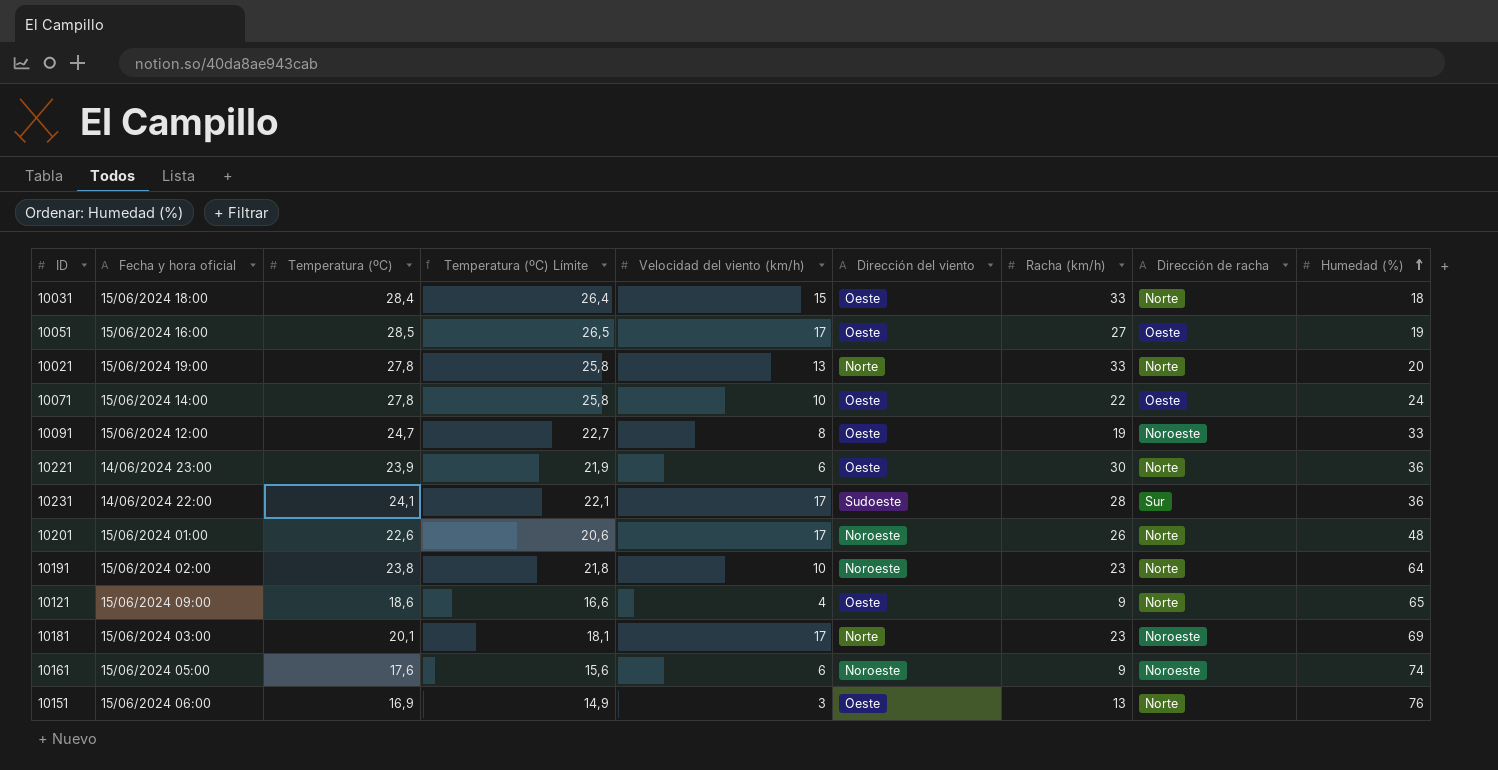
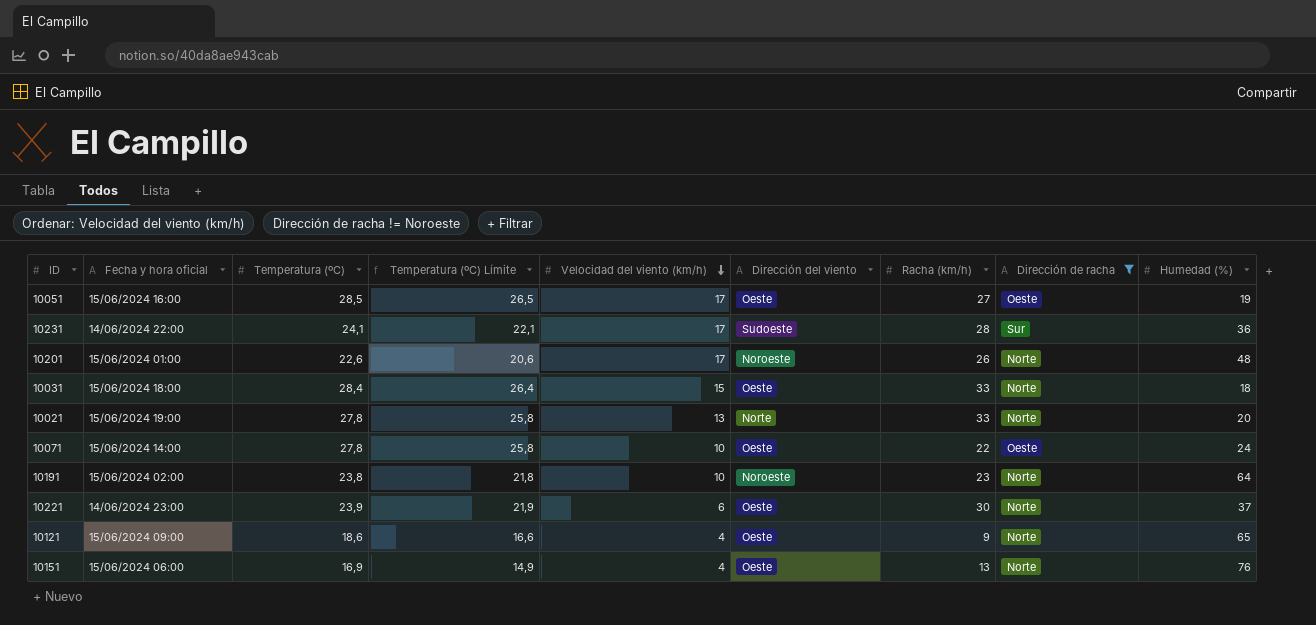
filter: none -> Dirección de racha != Noroeste
row order: Humedad (%) ascending -> Velocidad del viento (km/h) descending
10221 | Humedad (%): 36 -> 37
10151 | Velocidad del viento (km/h): 3 -> 4

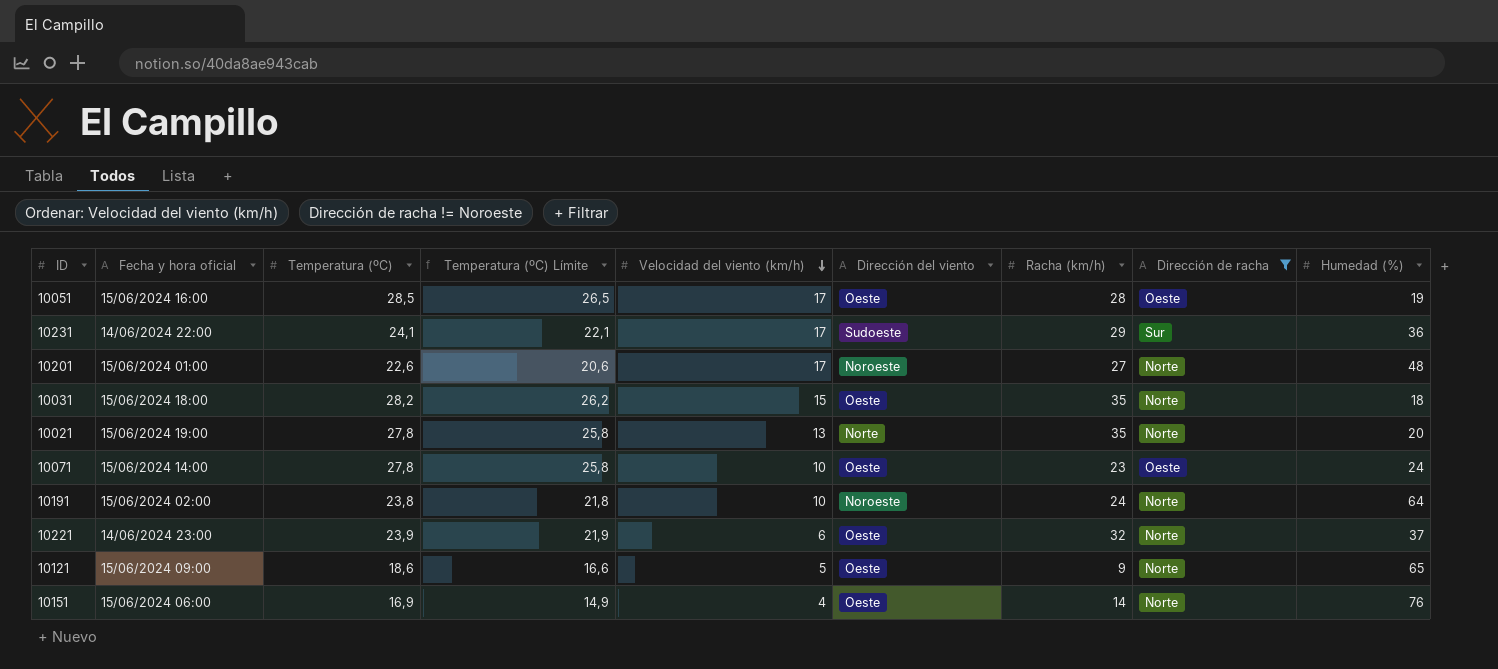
10051 | Racha (km/h): 27 -> 28
10231 | Racha (km/h): 28 -> 29
10201 | Racha (km/h): 26 -> 27
10031 | Temperatura (ºC): 28,4 -> 28,2
10031 | Temperatura (ºC) Límite: 26,4 -> 26,2
10031 | Racha (km/h): 33 -> 35
10021 | Racha (km/h): 33 -> 35
10071 | Racha (km/h): 22 -> 23
10191 | Racha (km/h): 23 -> 24
10221 | Racha (km/h): 30 -> 32
10121 | Velocidad del viento (km/h): 4 -> 5
10151 | Racha (km/h): 13 -> 14

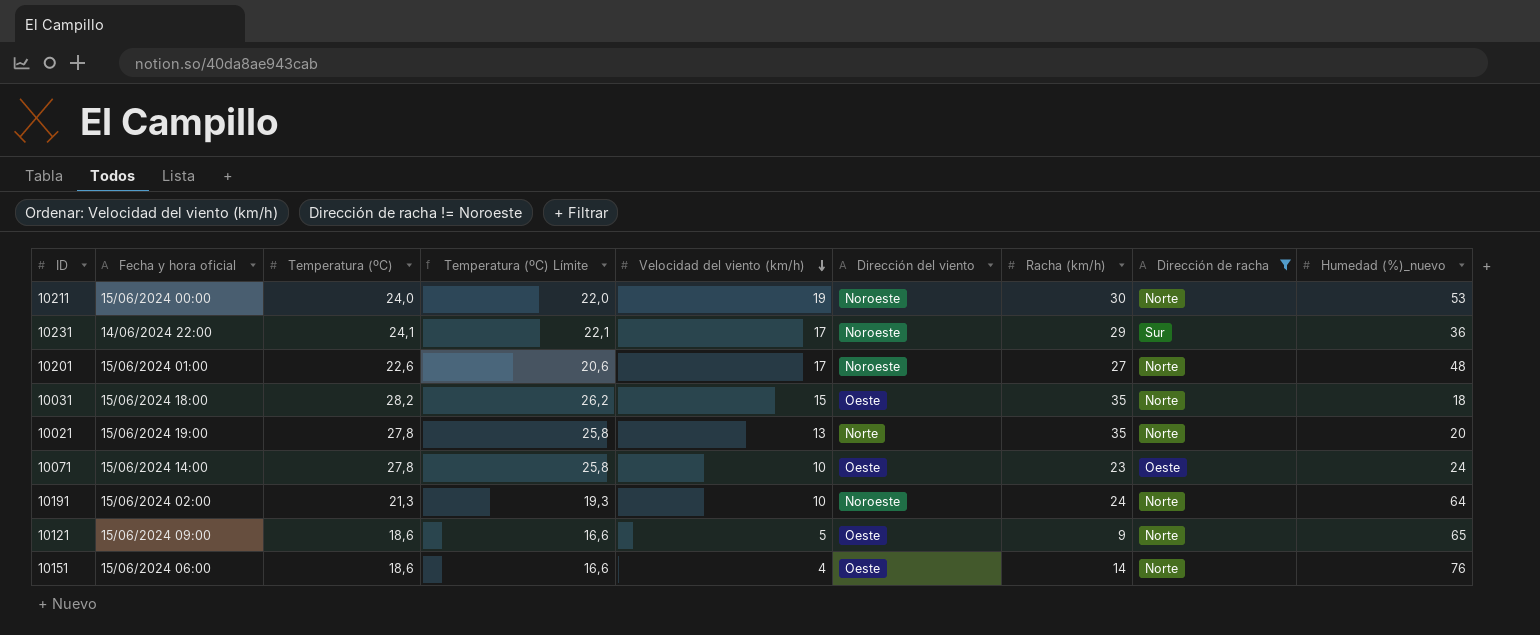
column name: Humedad (%) -> Humedad (%)_nuevo
row 10051: 15/06/2024 16:00 | 28,5 | 26,5 | 17 | Oeste | 28 | Oeste | 19 -> none
row 10221: 14/06/2024 23:00 | 23,9 | 21,9 | 6 | Oeste | 32 | Norte | 37 -> none
row 10211: none -> 15/06/2024 00:00 | 24,0 | 22,0 | 19 | Noroeste | 30 | Norte | 53
10231 | Dirección del viento: Sudoeste -> Noroeste
10191 | Temperatura (ºC): 23,8 -> 21,3
10191 | Temperatura (ºC) Límite: 21,8 -> 19,3
10151 | Temperatura (ºC): 16,9 -> 18,6
10151 | Temperatura (ºC) Límite: 14,9 -> 16,6

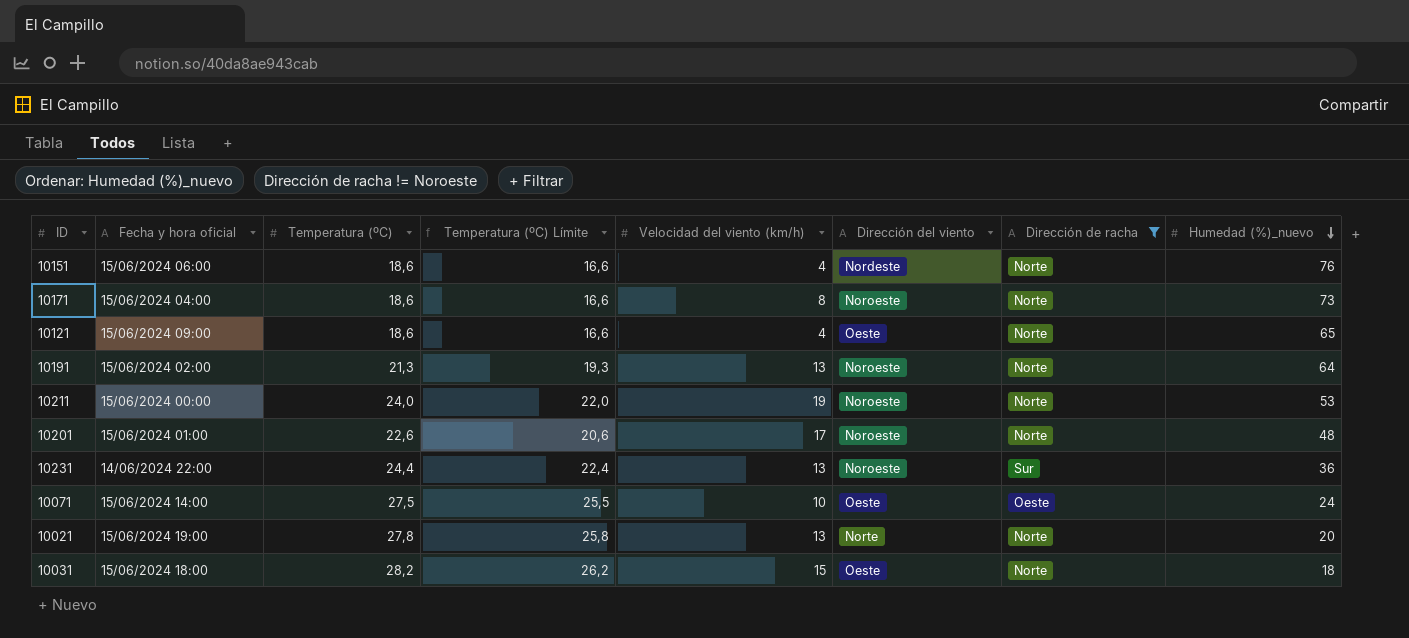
row order: Velocidad del viento (km/h) descending -> Humedad (%)_nuevo descending
column Racha (km/h) | position: 7 -> none
10151 | Dirección del viento: Oeste -> Nordeste
row 10171: none -> 15/06/2024 04:00 | 18,6 | 16,6 | 8 | Noroeste | Norte | 73
10121 | Velocidad del viento (km/h): 5 -> 4
10191 | Velocidad del viento (km/h): 10 -> 13
10231 | Temperatura (ºC): 24,1 -> 24,4
10231 | Temperatura (ºC) Límite: 22,1 -> 22,4
10231 | Velocidad del viento (km/h): 17 -> 13
10071 | Temperatura (ºC): 27,8 -> 27,5
10071 | Temperatura (ºC) Límite: 25,8 -> 25,5

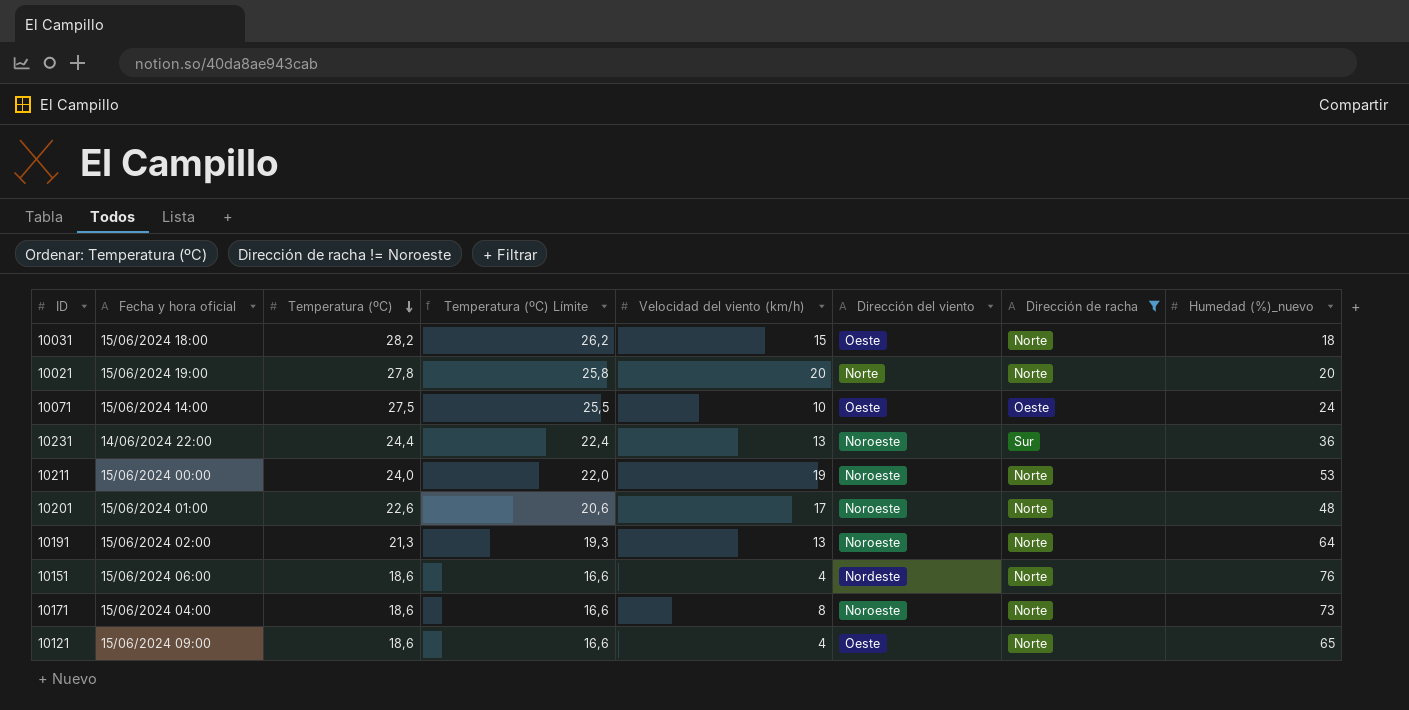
row order: Humedad (%)_nuevo descending -> Temperatura (ºC) descending
10021 | Velocidad del viento (km/h): 13 -> 20

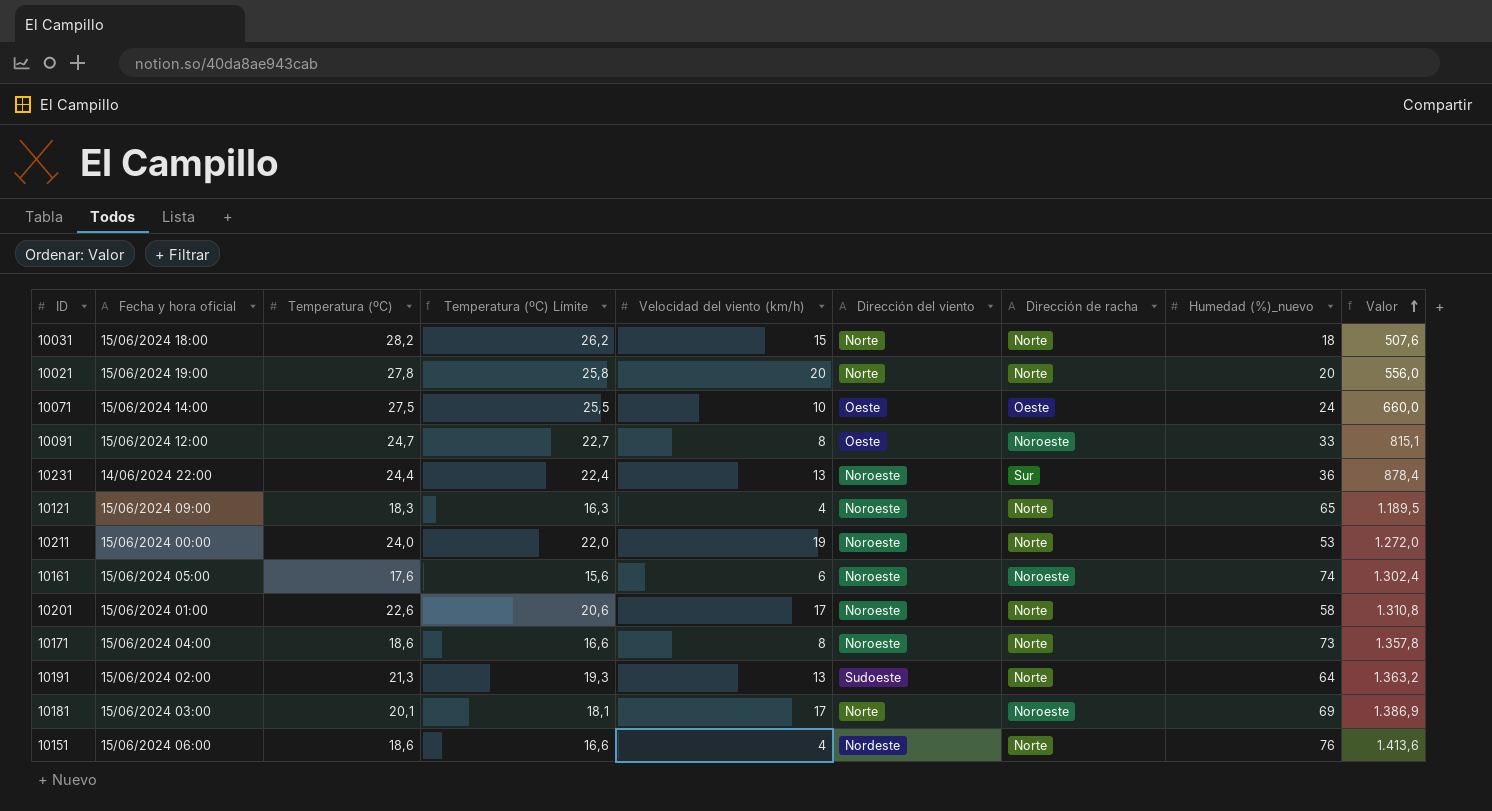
filter: Dirección de racha != Noroeste -> none
row order: Temperatura (ºC) descending -> Valor ascending
column Valor | formula: none -> [Temperatura (ºC)] * [Humedad (%)_nuevo]
10031 | Dirección del viento: Oeste -> Norte
10121 | Temperatura (ºC): 18,6 -> 18,3
10121 | Temperatura (ºC) Límite: 16,6 -> 16,3
10121 | Dirección del viento: Oeste -> Noroeste
10201 | Humedad (%)_nuevo: 48 -> 58
10191 | Dirección del viento: Noroeste -> Sudoeste

